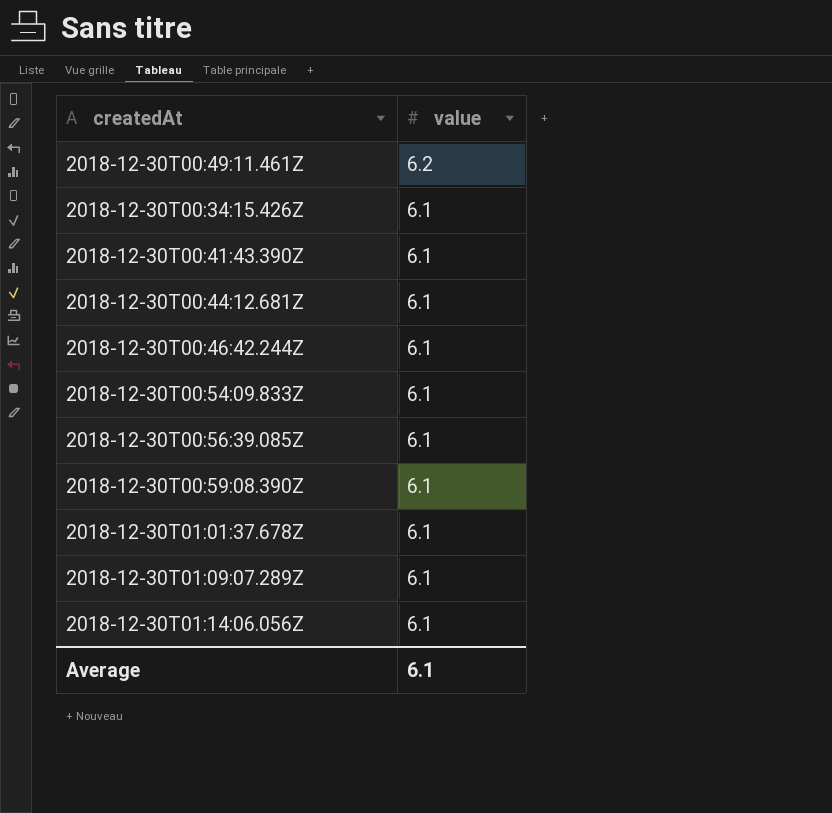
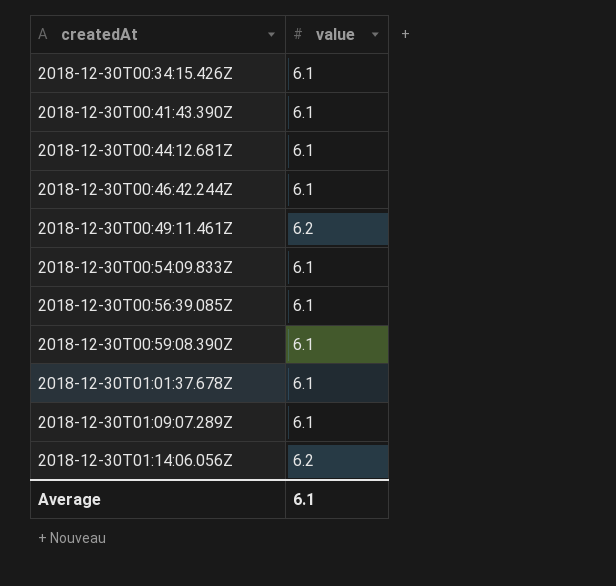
row order: value descending -> createdAt ascending
2018-12-30T01:14:06.056Z | value: 6.1 -> 6.2

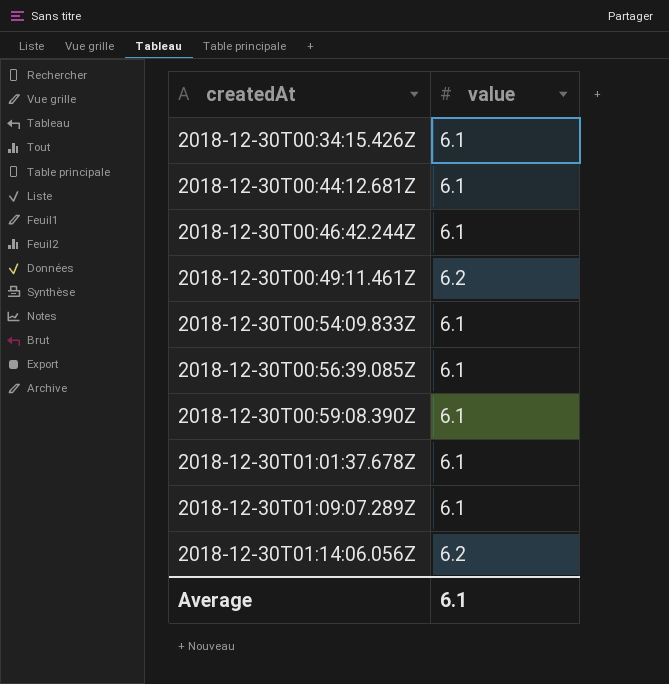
row 2018-12-30T00:41:43.390Z: 6.1 -> none

